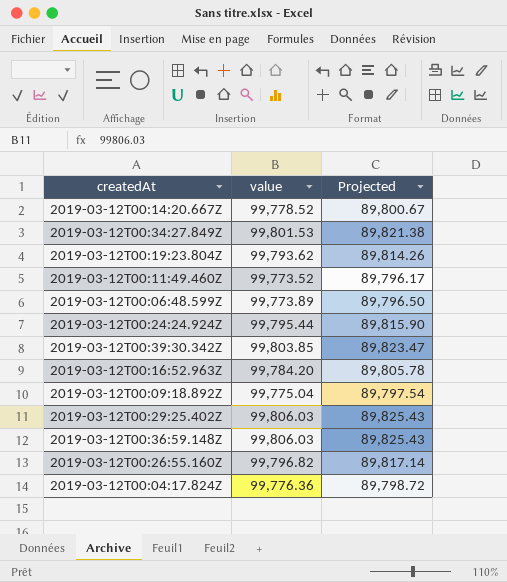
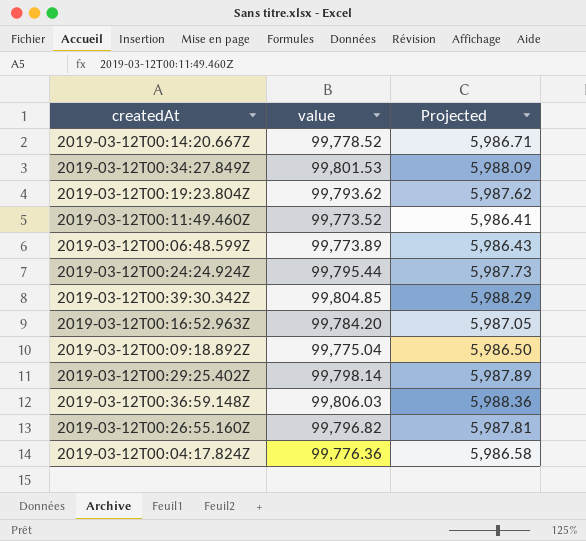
column Projected | formula: [value] * 0.9 -> [value] * 0.06
2019-03-12T00:39:30.342Z | value: 99,803.85 -> 99,804.85
2019-03-12T00:29:25.402Z | value: 99,806.03 -> 99,798.14

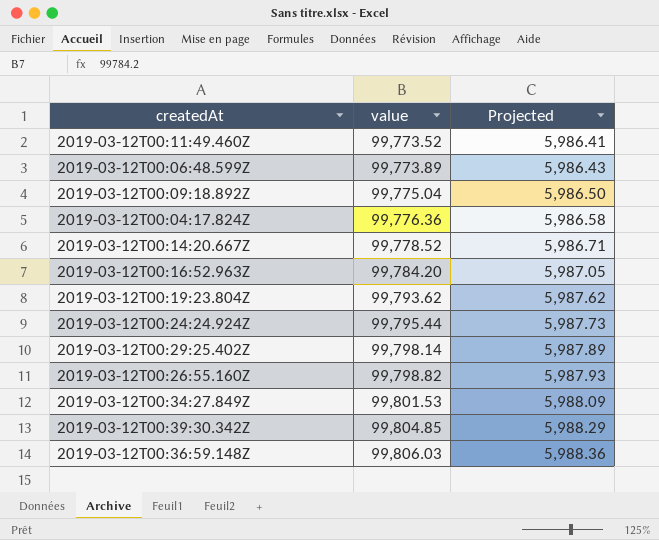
row order: none -> value ascending
2019-03-12T00:26:55.160Z | value: 99,796.82 -> 99,798.82
2019-03-12T00:26:55.160Z | Projected: 5,987.81 -> 5,987.93

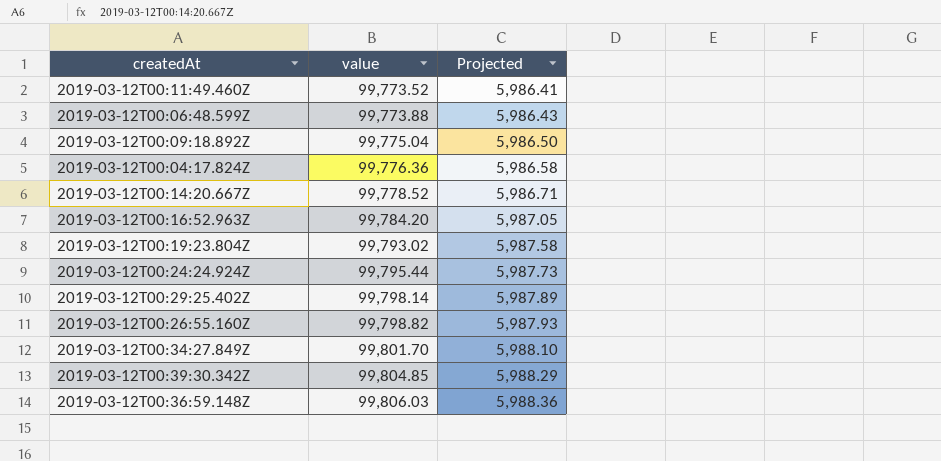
2019-03-12T00:06:48.599Z | value: 99,773.89 -> 99,773.88
2019-03-12T00:19:23.804Z | value: 99,793.62 -> 99,793.02
2019-03-12T00:19:23.804Z | Projected: 5,987.62 -> 5,987.58
2019-03-12T00:34:27.849Z | value: 99,801.53 -> 99,801.70
2019-03-12T00:34:27.849Z | Projected: 5,988.09 -> 5,988.10

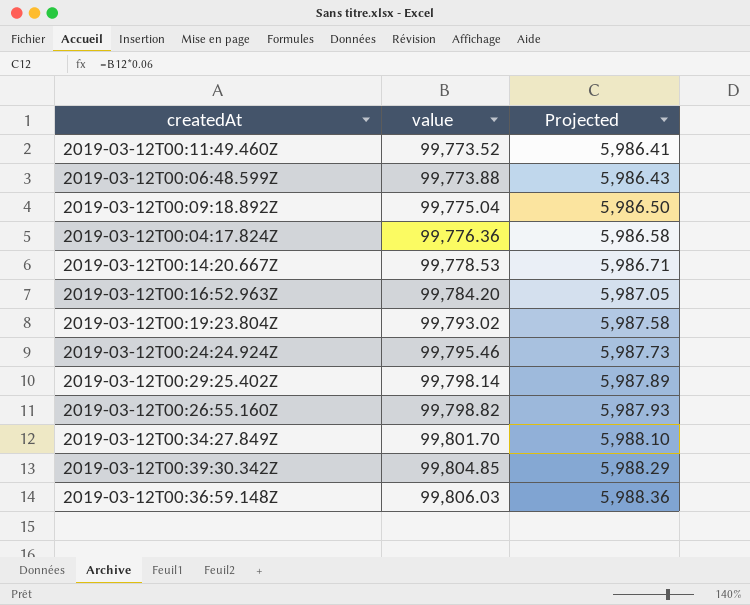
2019-03-12T00:14:20.667Z | value: 99,778.52 -> 99,778.53
2019-03-12T00:24:24.924Z | value: 99,795.44 -> 99,795.46

